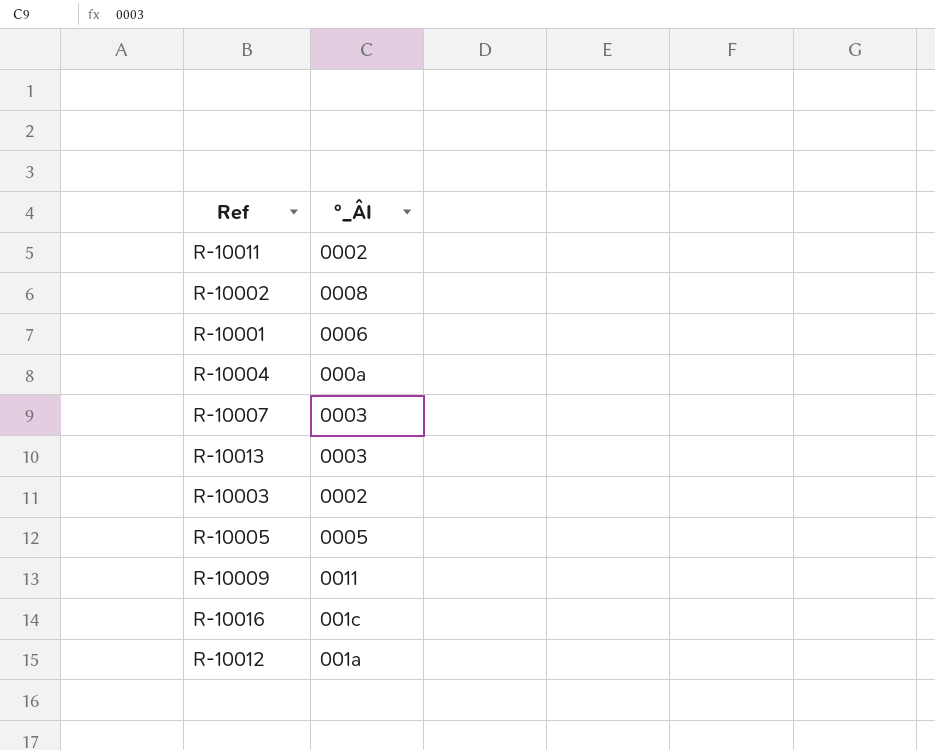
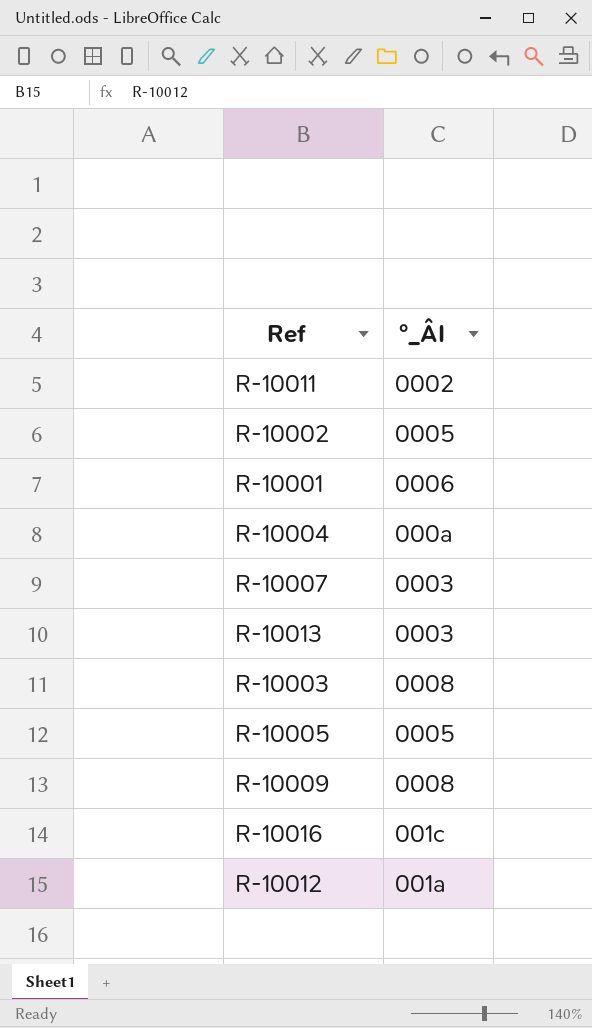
R-10002 | °_ÂI: 0008 -> 0005
R-10003 | °_ÂI: 0002 -> 0008
R-10009 | °_ÂI: 0011 -> 0008

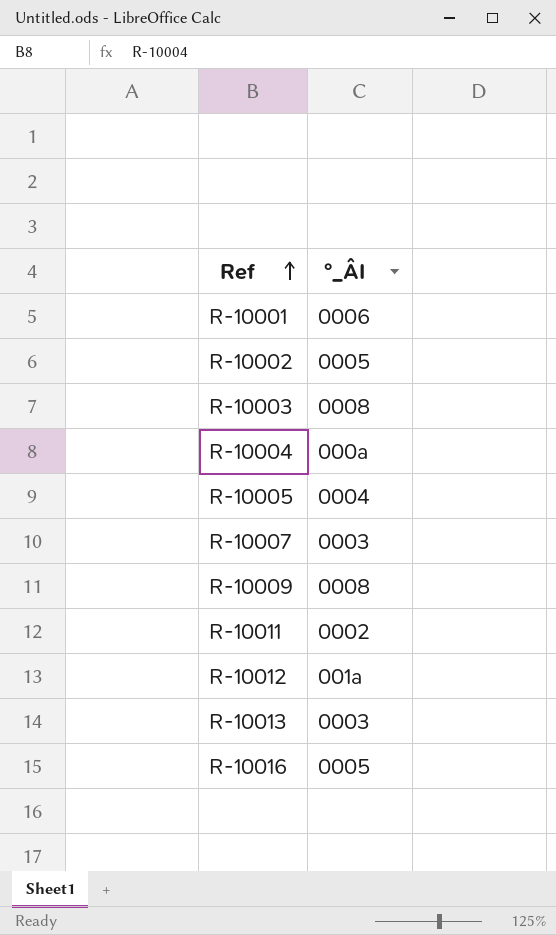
row order: none -> Ref ascending
R-10005 | °_ÂI: 0005 -> 0004
R-10016 | °_ÂI: 001c -> 0005

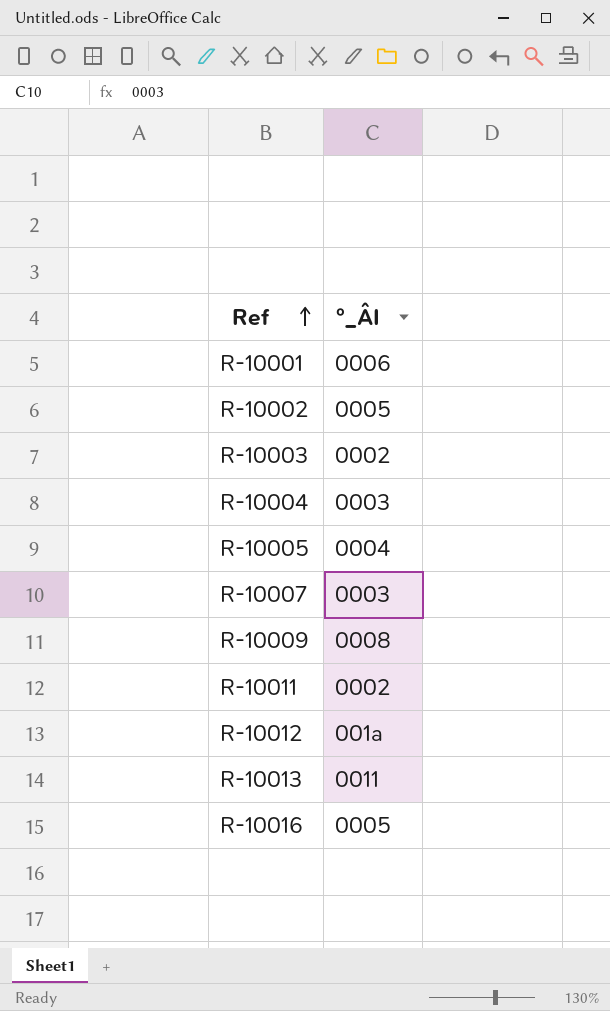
R-10003 | °_ÂI: 0008 -> 0002
R-10004 | °_ÂI: 000a -> 0003
R-10013 | °_ÂI: 0003 -> 0011

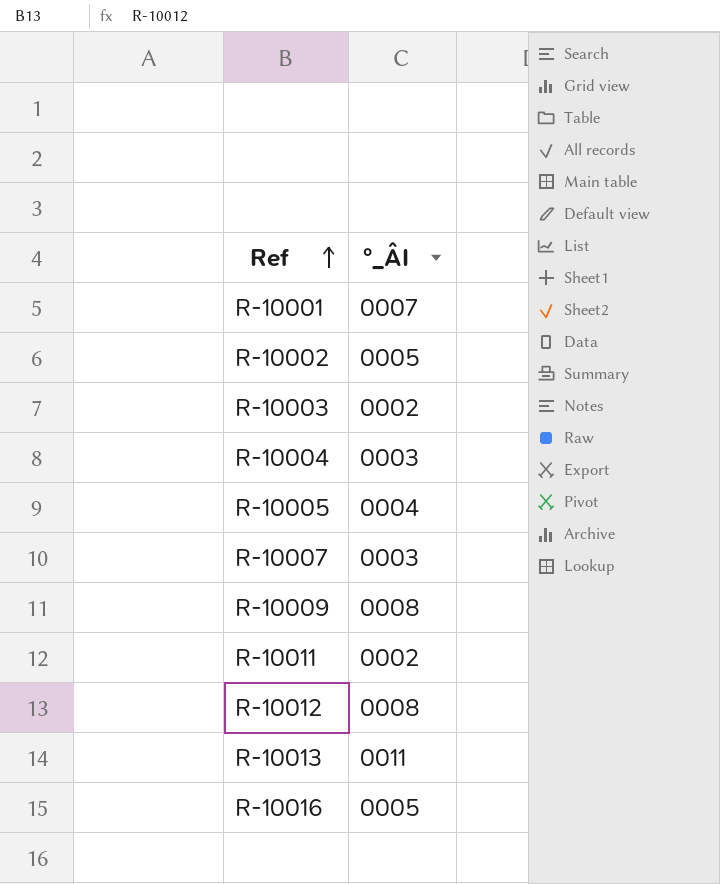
R-10001 | °_ÂI: 0006 -> 0007
R-10012 | °_ÂI: 001a -> 0008

